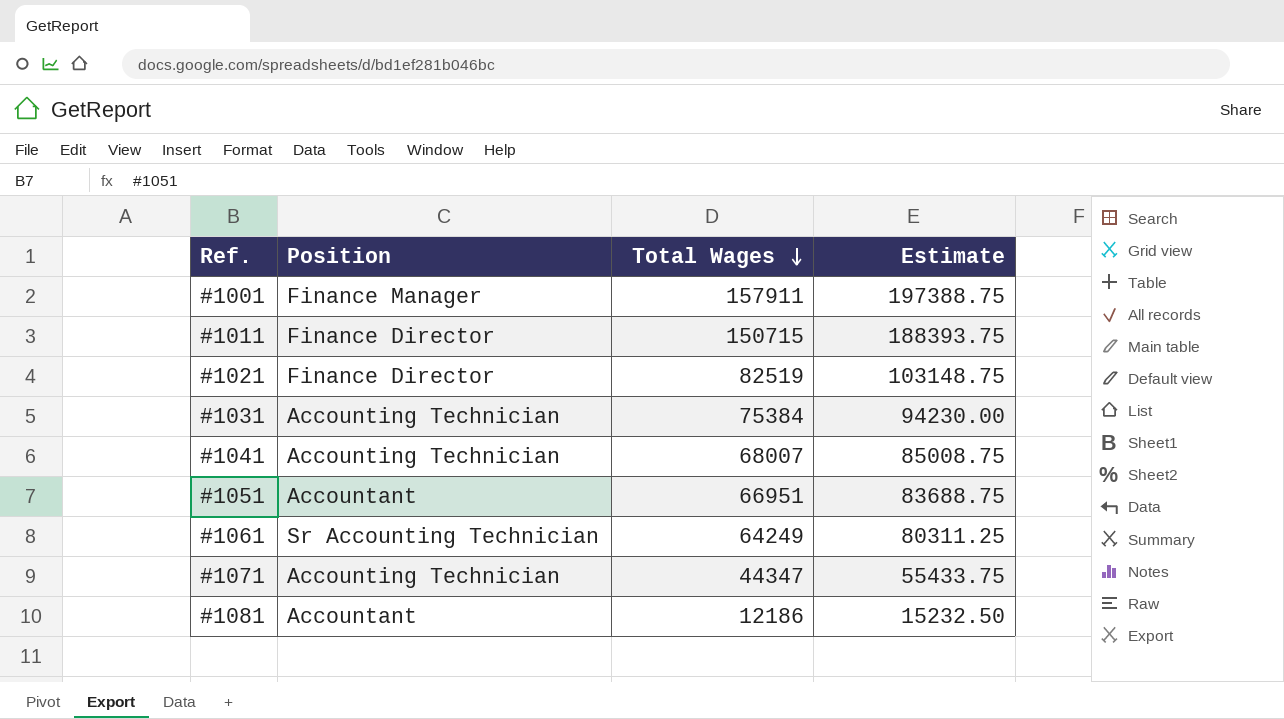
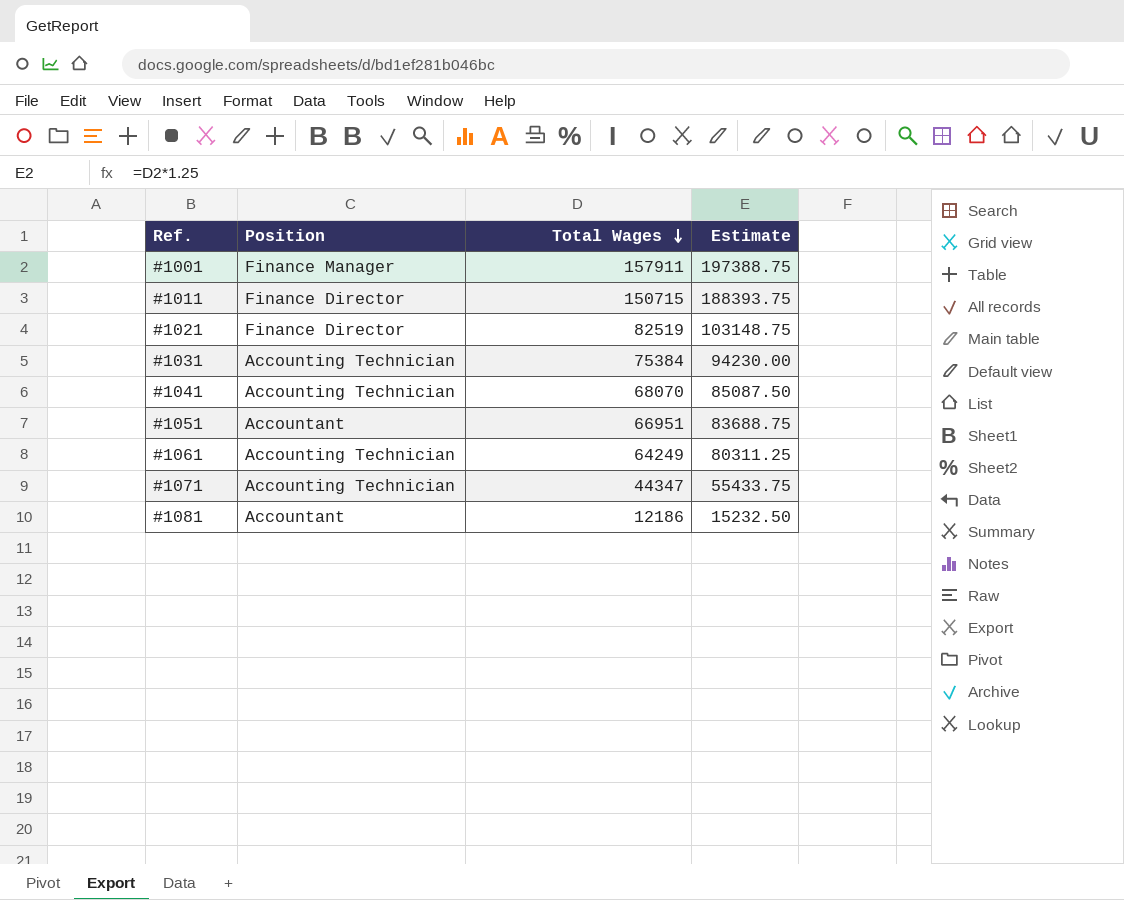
#1041 | Total Wages: 68007 -> 68070
#1041 | Estimate: 85008.75 -> 85087.50
#1061 | Position: Sr Accounting Technician -> Accounting Technician

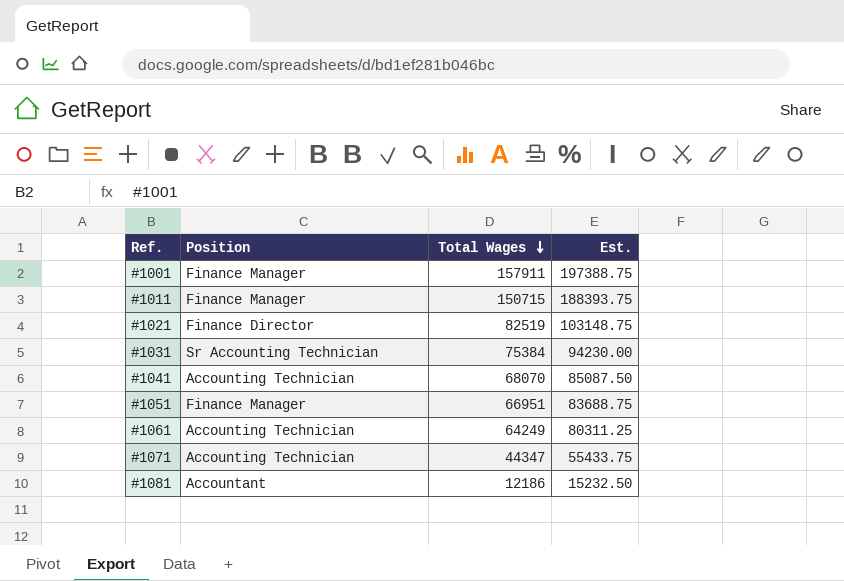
column name: Estimate -> Est.
#1011 | Position: Finance Director -> Finance Manager
#1031 | Position: Accounting Technician -> Sr Accounting Technician
#1051 | Position: Accountant -> Finance Manager

